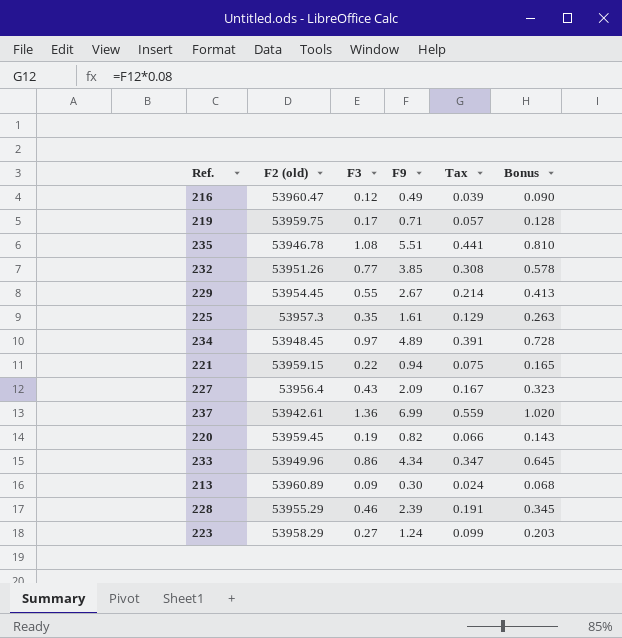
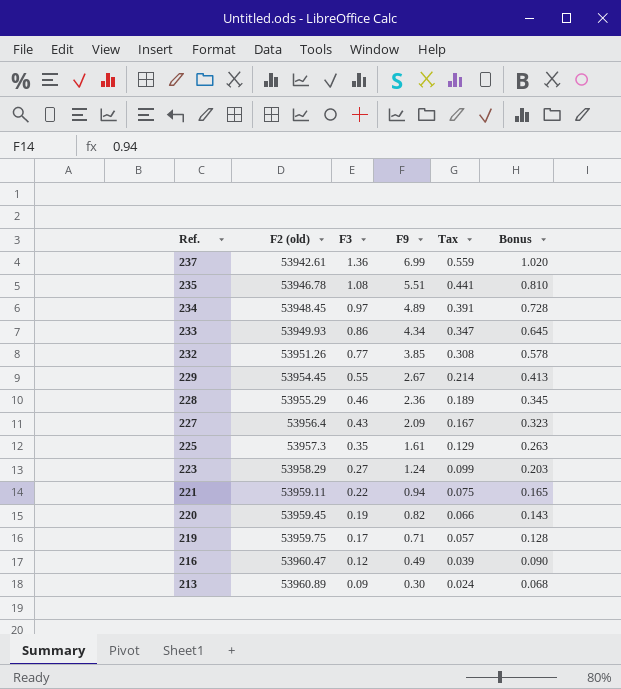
row order: none -> Ref. descending
233 | F2 (old): 53949.96 -> 53949.93
228 | F9: 2.39 -> 2.36
228 | Tax: 0.191 -> 0.189
221 | F2 (old): 53959.15 -> 53959.11

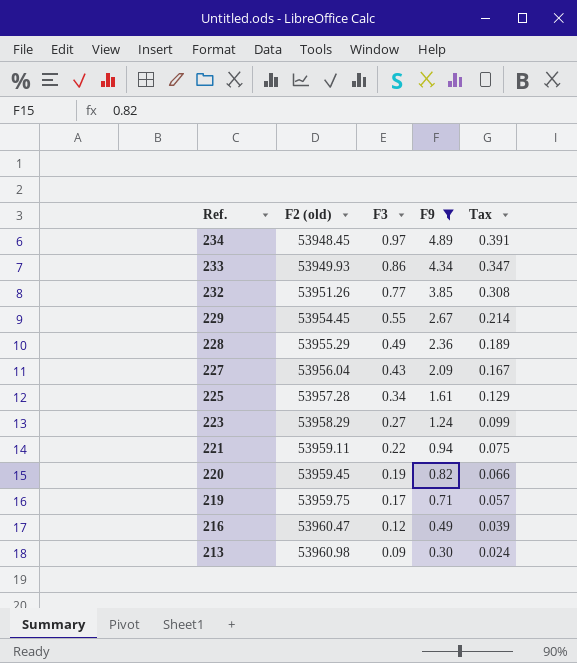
filter: none -> F9 <= 4.89
column Bonus | formula: [F3] * 0.75 -> none
228 | F3: 0.46 -> 0.49
227 | F2 (old): 53956.4 -> 53956.04
225 | F2 (old): 53957.3 -> 53957.28
225 | F3: 0.35 -> 0.34
213 | F2 (old): 53960.89 -> 53960.98

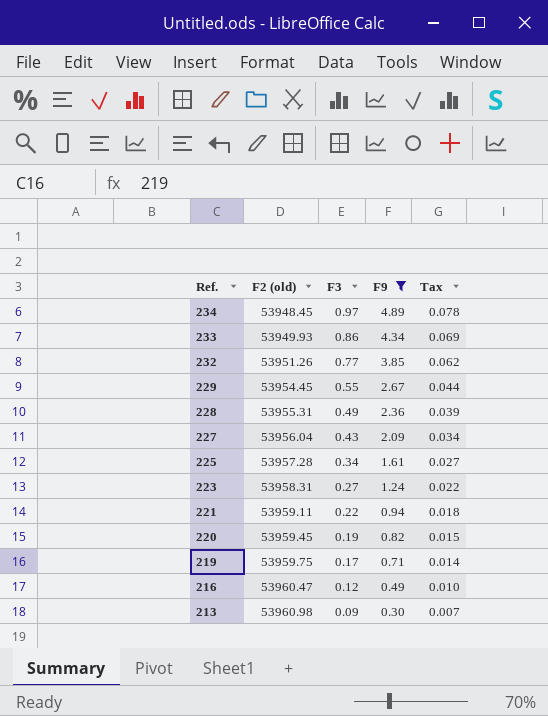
column Tax | formula: [F9] * 0.08 -> [F3] * 0.08
228 | F2 (old): 53955.29 -> 53955.31
223 | F2 (old): 53958.29 -> 53958.31

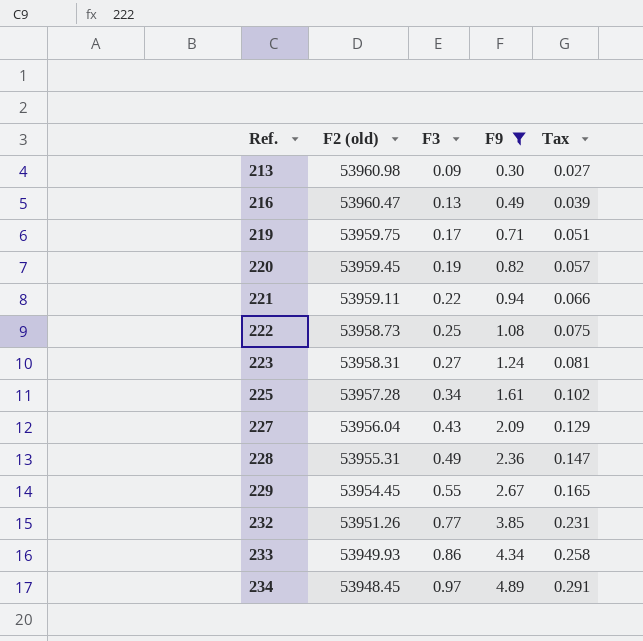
row order: Ref. descending -> Ref. ascending
column Tax | formula: [F3] * 0.08 -> [F3] * 0.3
216 | F3: 0.12 -> 0.13
row 222: none -> 53958.73 | 0.25 | 1.08 | 0.075

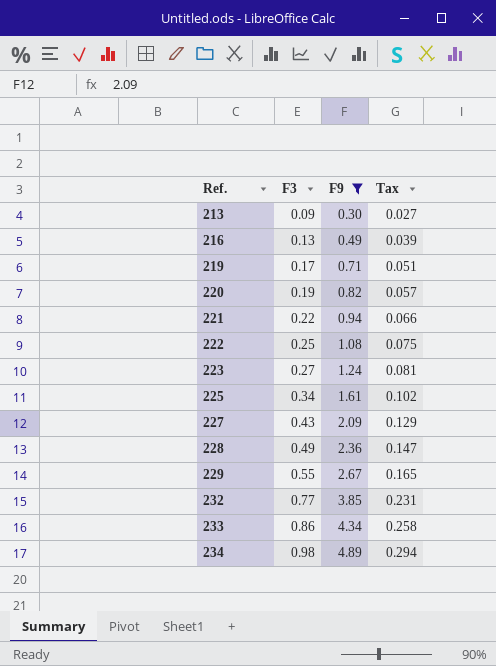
column F2 (old) | position: 2 -> none
234 | F3: 0.97 -> 0.98
234 | Tax: 0.291 -> 0.294

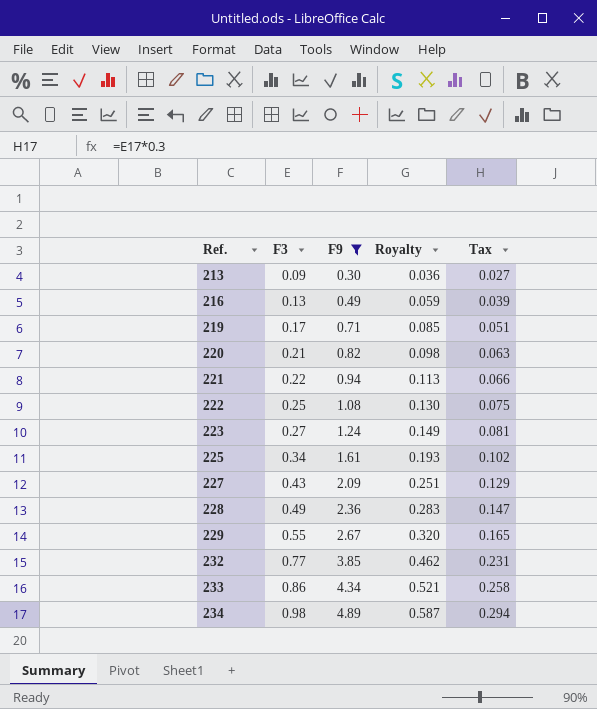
column Royalty | formula: none -> [F9] * 0.12
220 | F3: 0.19 -> 0.21
220 | Tax: 0.057 -> 0.063

